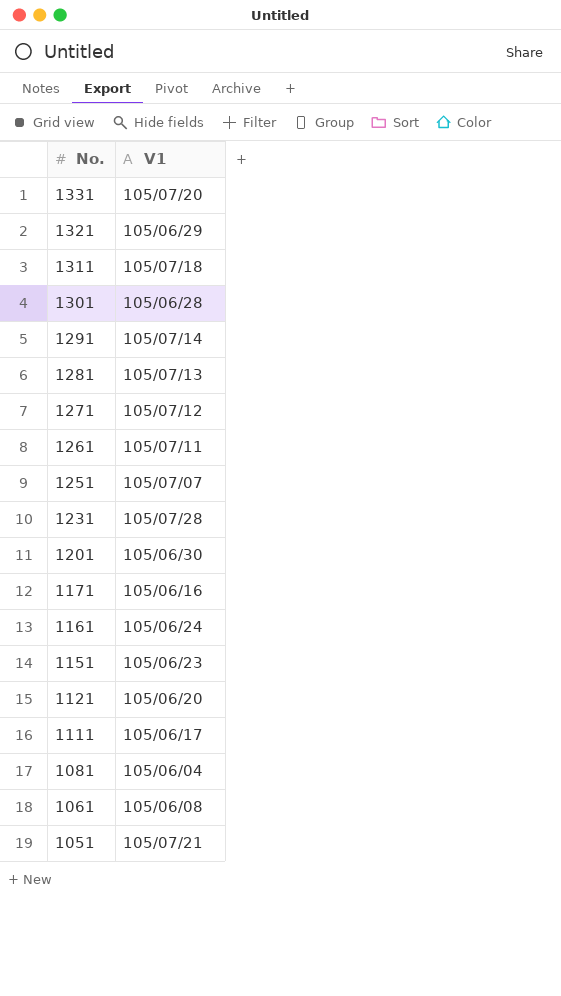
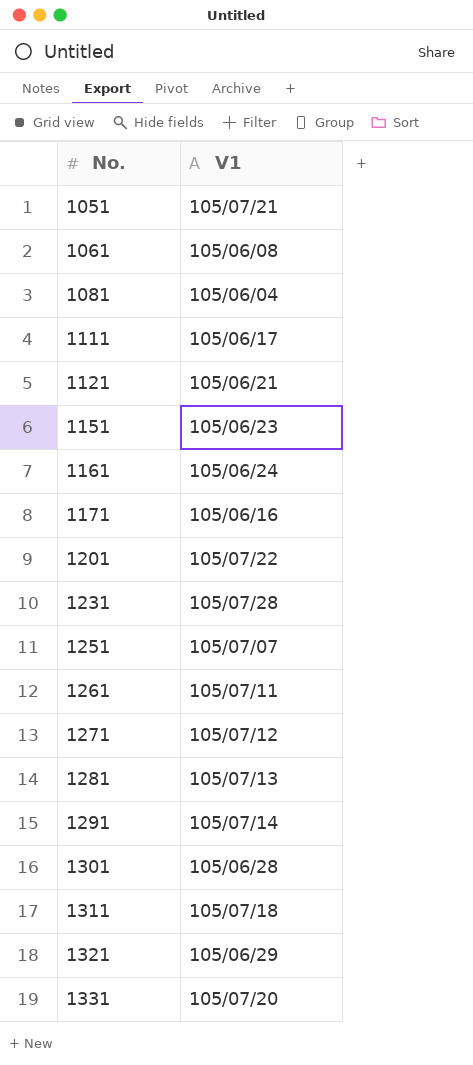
row order: No. descending -> No. ascending
1121 | V1: 105/06/20 -> 105/06/21
1201 | V1: 105/06/30 -> 105/07/22

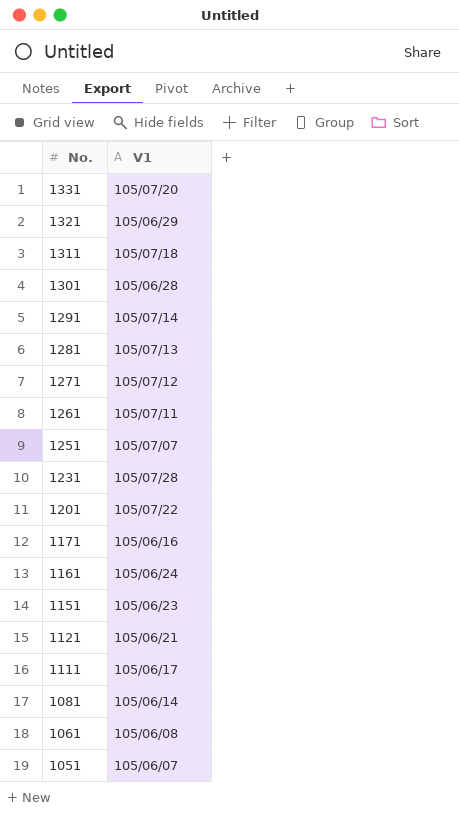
row order: No. ascending -> No. descending
1081 | V1: 105/06/04 -> 105/06/14
1051 | V1: 105/07/21 -> 105/06/07

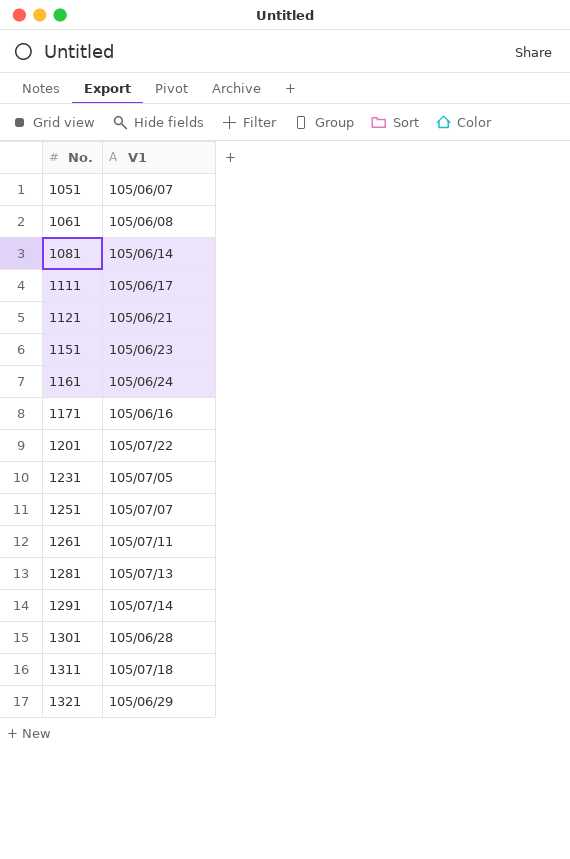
row order: No. descending -> No. ascending
row 1331: 105/07/20 -> none
row 1271: 105/07/12 -> none
1231 | V1: 105/07/28 -> 105/07/05

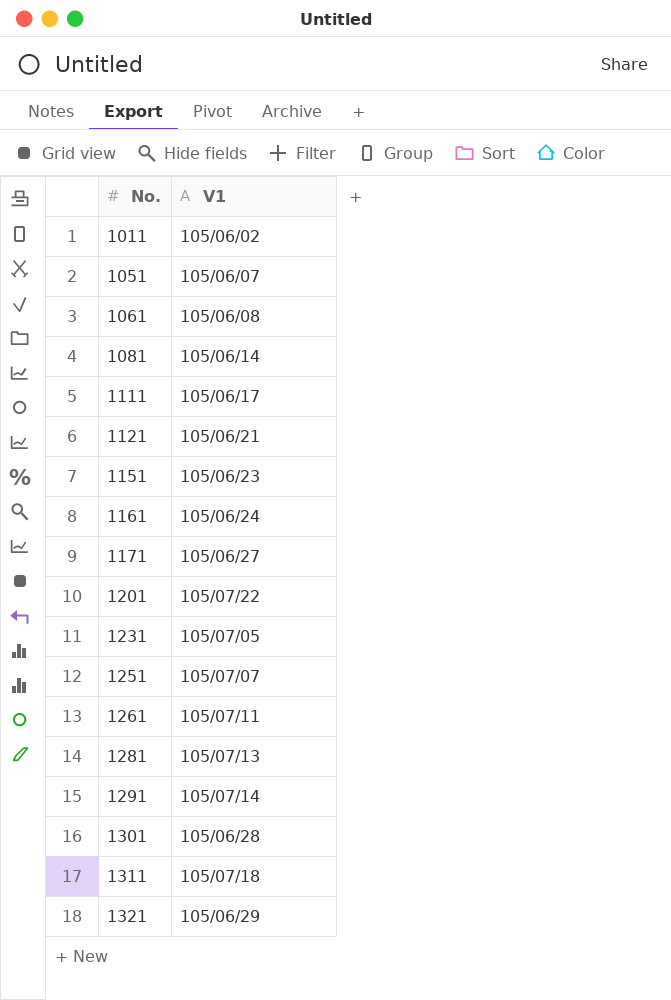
row 1011: none -> 105/06/02
1171 | V1: 105/06/16 -> 105/06/27

